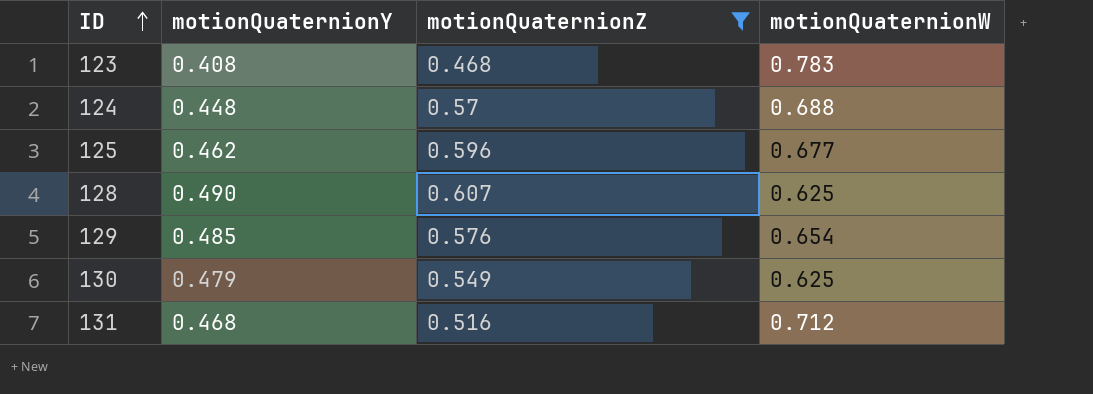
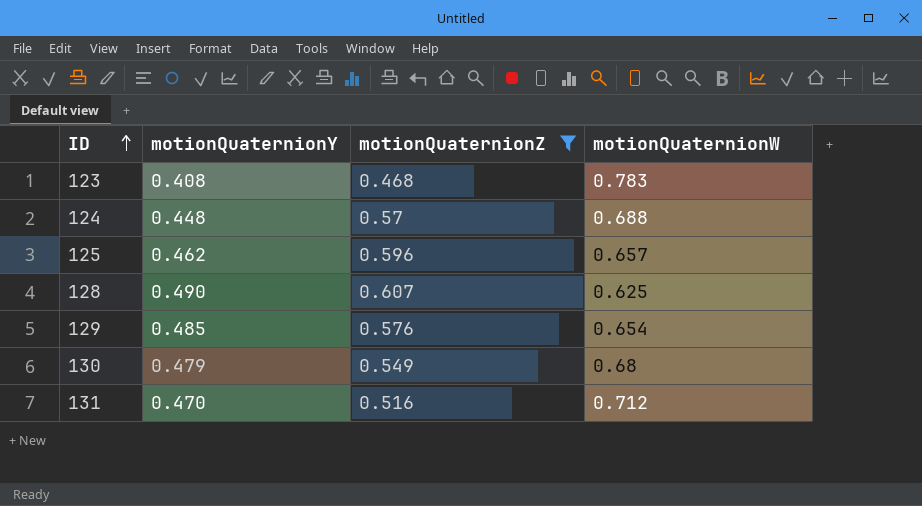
125 | motionQuaternionW: 0.677 -> 0.657
130 | motionQuaternionW: 0.625 -> 0.68
131 | motionQuaternionY: 0.468 -> 0.470

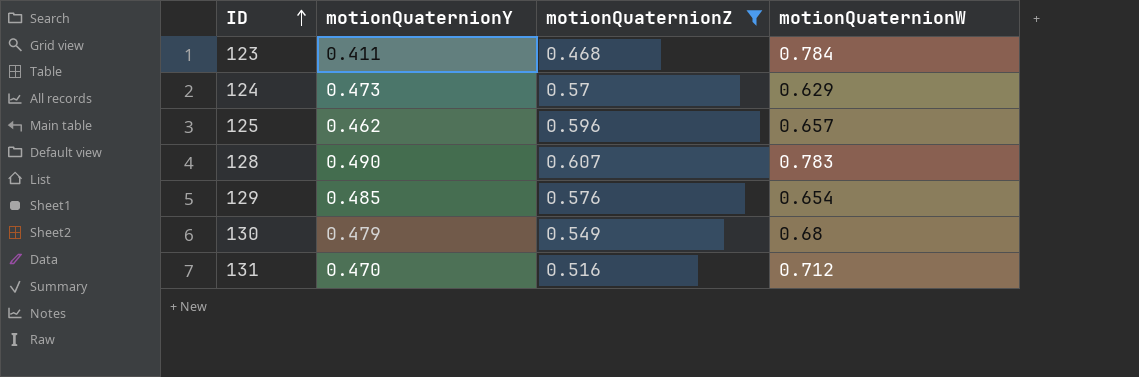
123 | motionQuaternionY: 0.408 -> 0.411
123 | motionQuaternionW: 0.783 -> 0.784
124 | motionQuaternionY: 0.448 -> 0.473
124 | motionQuaternionW: 0.688 -> 0.629
128 | motionQuaternionW: 0.625 -> 0.783

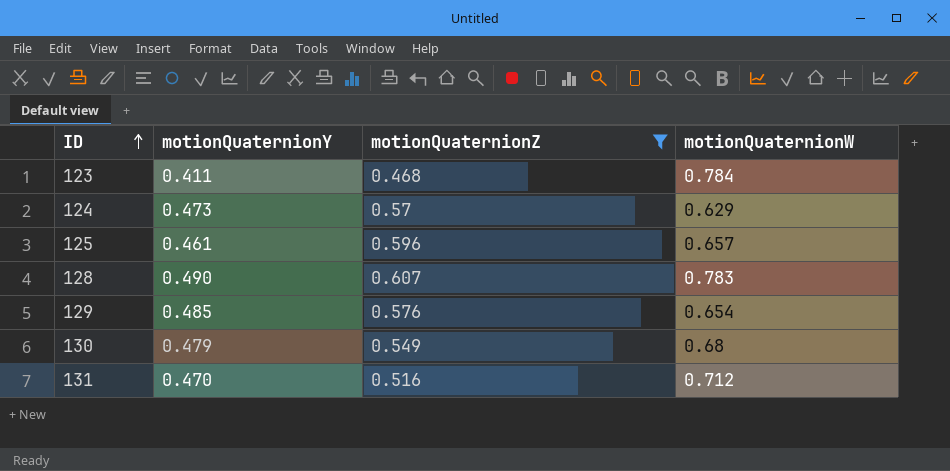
125 | motionQuaternionY: 0.462 -> 0.461

